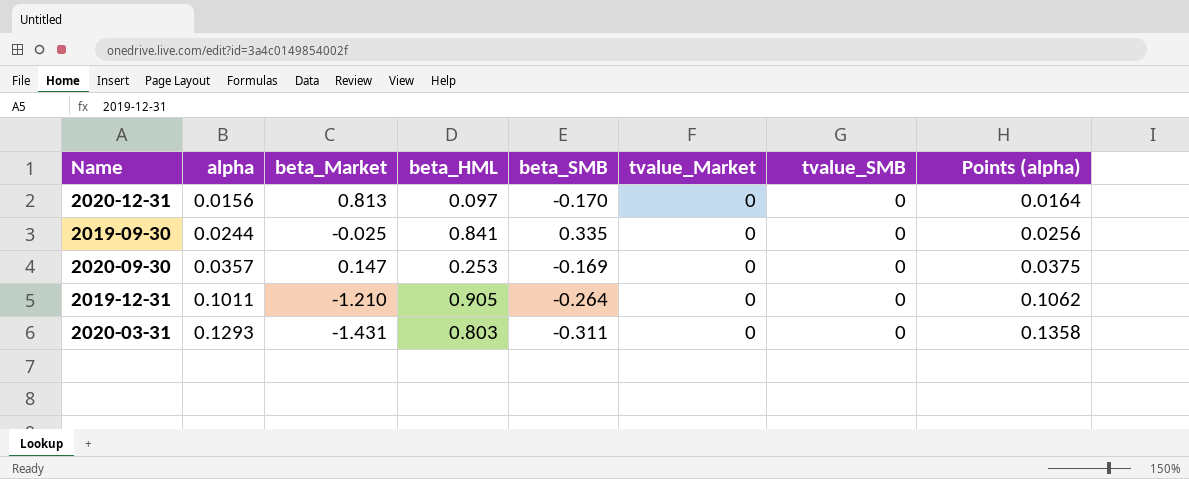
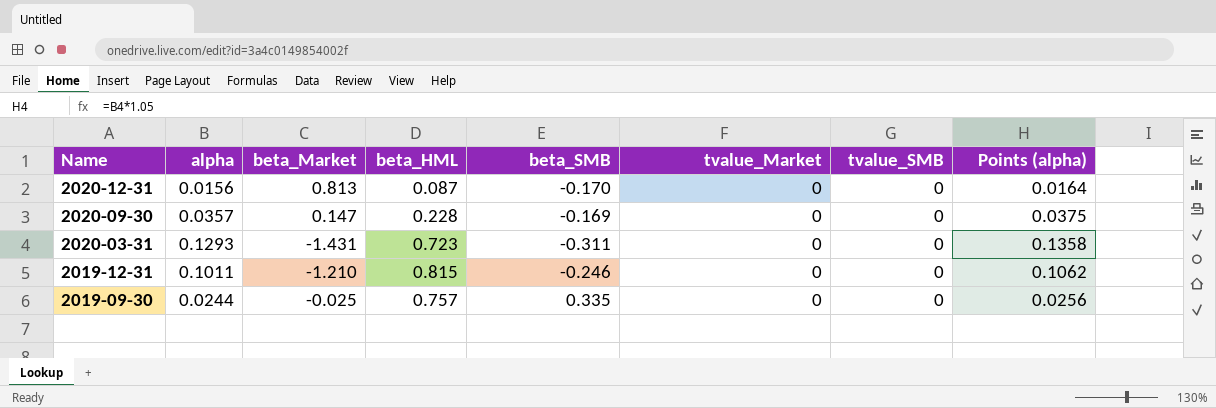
row order: alpha ascending -> Name descending
2020-12-31 | beta_HML: 0.097 -> 0.087
2020-09-30 | beta_HML: 0.253 -> 0.228
2020-03-31 | beta_HML: 0.803 -> 0.723
2019-12-31 | beta_HML: 0.905 -> 0.815
2019-12-31 | beta_SMB: -0.264 -> -0.246
2019-09-30 | beta_HML: 0.841 -> 0.757

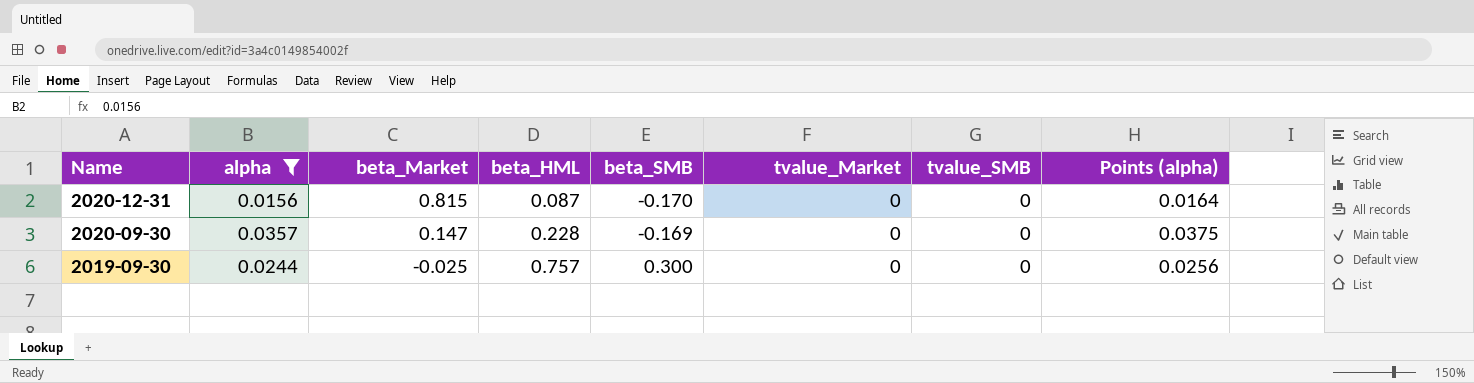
filter: none -> alpha <= 0.0357
2020-12-31 | beta_Market: 0.813 -> 0.815
2019-09-30 | beta_SMB: 0.335 -> 0.300

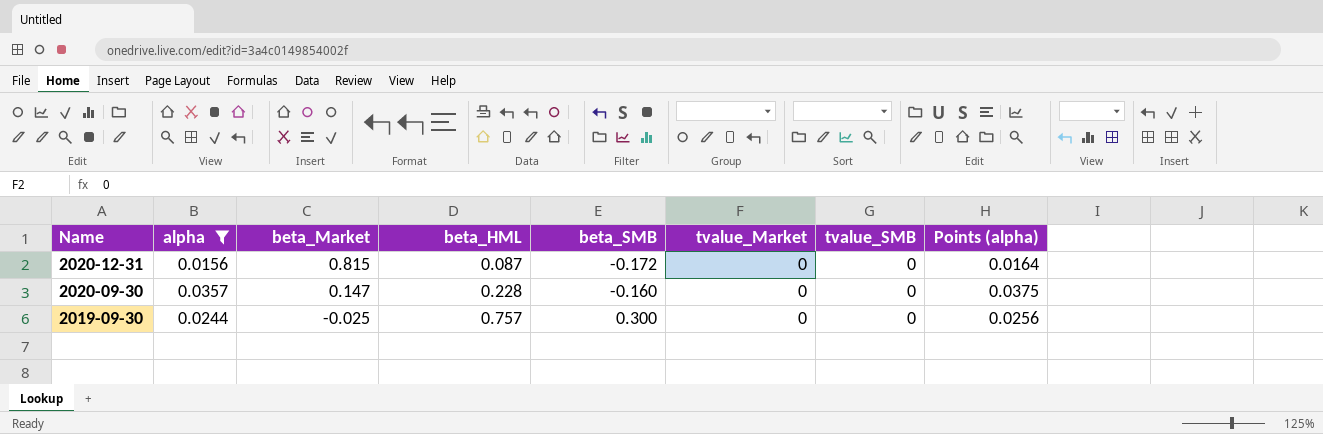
2020-12-31 | beta_SMB: -0.170 -> -0.172
2020-09-30 | beta_SMB: -0.169 -> -0.160

